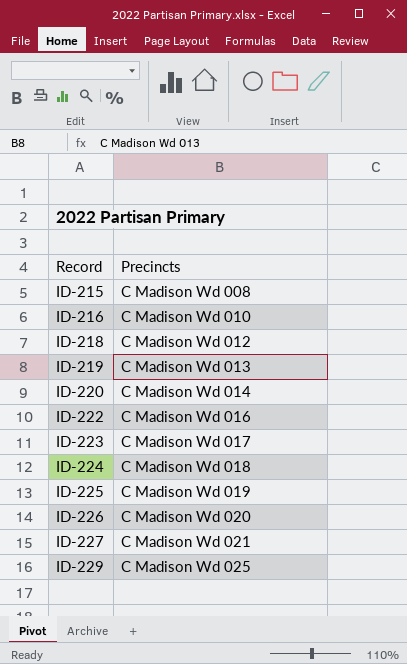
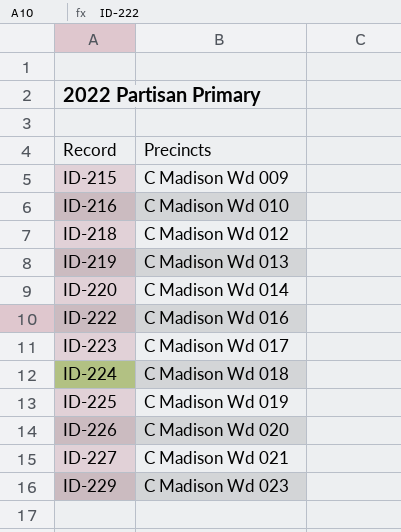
ID-215 | Precincts: C Madison Wd 008 -> C Madison Wd 009
ID-229 | Precincts: C Madison Wd 025 -> C Madison Wd 023

